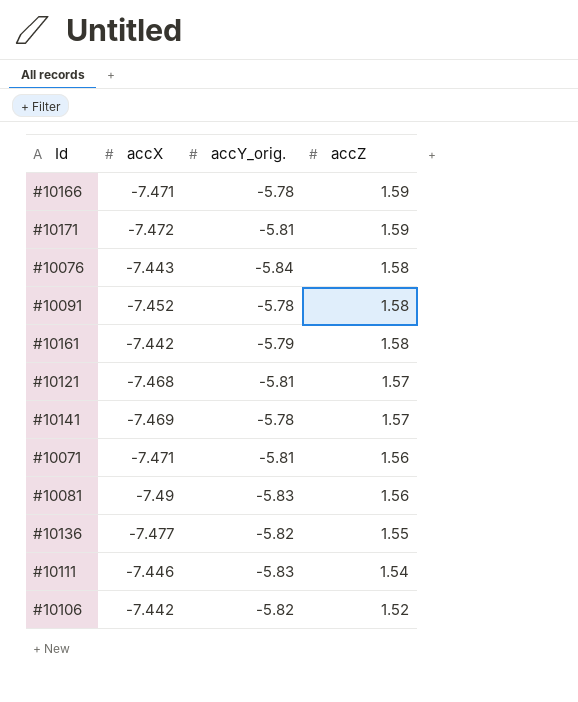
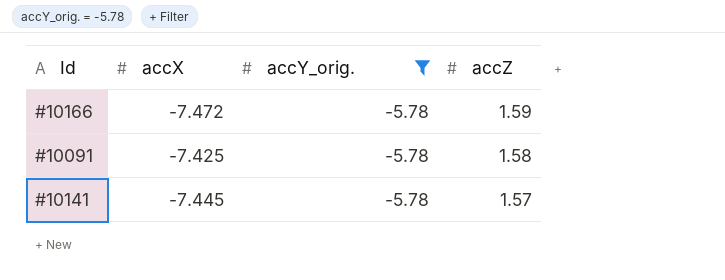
filter: none -> accY_orig. = -5.78
#10166 | accX: -7.471 -> -7.472
#10091 | accX: -7.452 -> -7.425
#10141 | accX: -7.469 -> -7.445

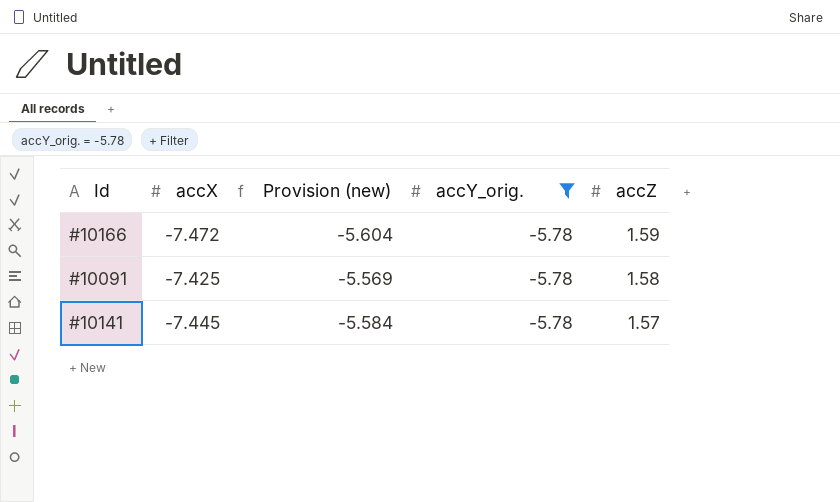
column Provision (new) | formula: none -> [accX] * 0.75

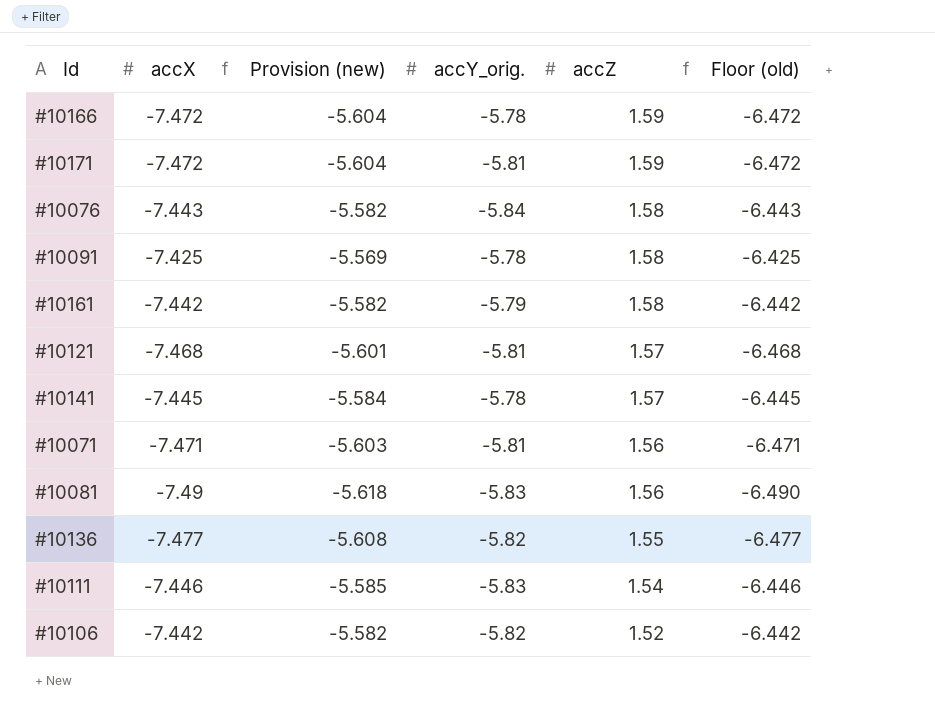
filter: accY_orig. = -5.78 -> none
column Floor (old) | formula: none -> [accX] + 1

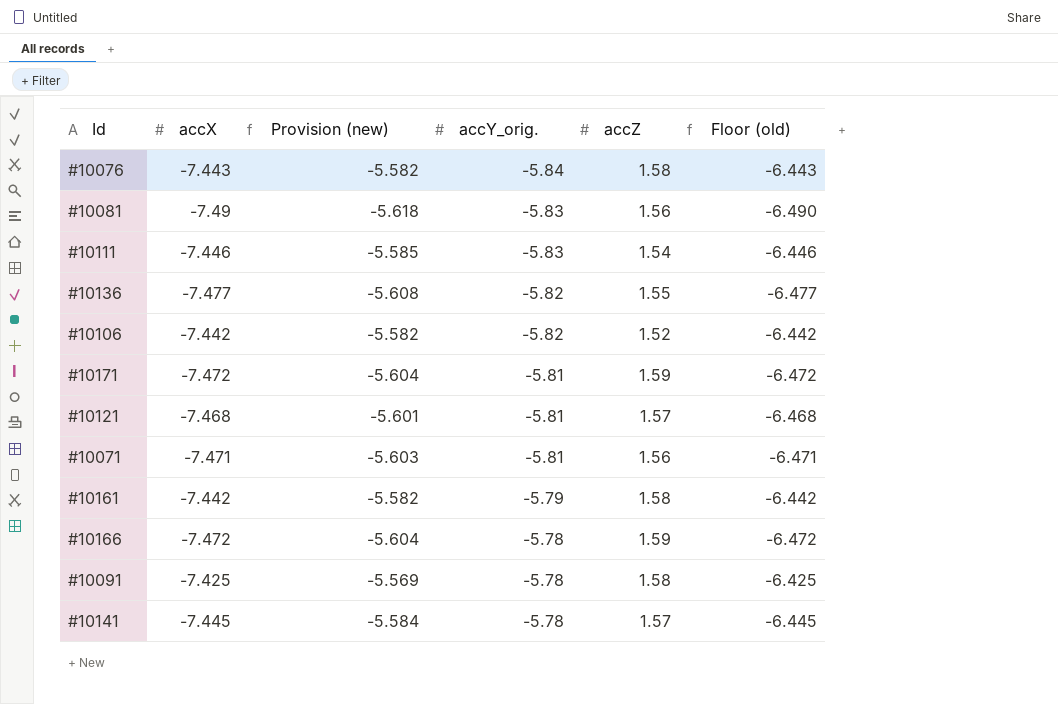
row order: accZ descending -> accY_orig. ascending

